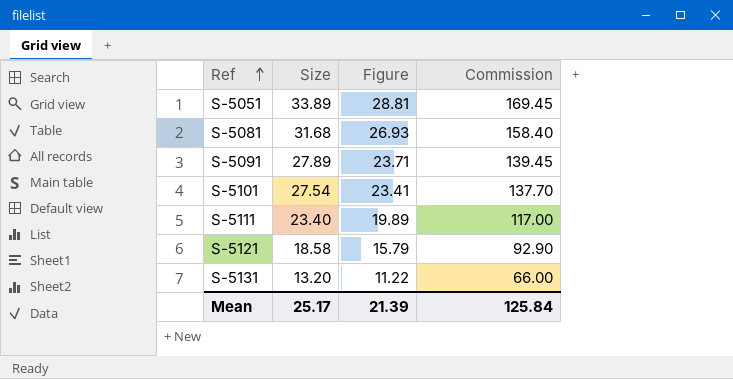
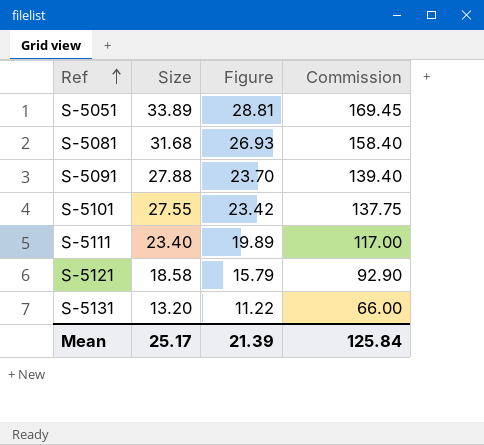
S-5091 | Size: 27.89 -> 27.88
S-5091 | Figure: 23.71 -> 23.70
S-5091 | Commission: 139.45 -> 139.40
S-5101 | Size: 27.54 -> 27.55
S-5101 | Figure: 23.41 -> 23.42
S-5101 | Commission: 137.70 -> 137.75

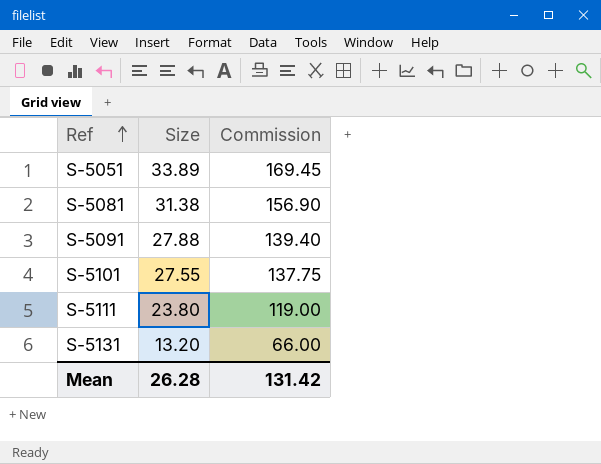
column Figure | formula: [Size] * 0.85 -> none
row S-5121: 18.58 | 15.79 | 92.90 -> none
S-5081 | Size: 31.68 -> 31.38
S-5081 | Commission: 158.40 -> 156.90
S-5111 | Size: 23.40 -> 23.80
S-5111 | Commission: 117.00 -> 119.00
Mean | Size: 25.17 -> 26.28
Mean | Commission: 125.84 -> 131.42

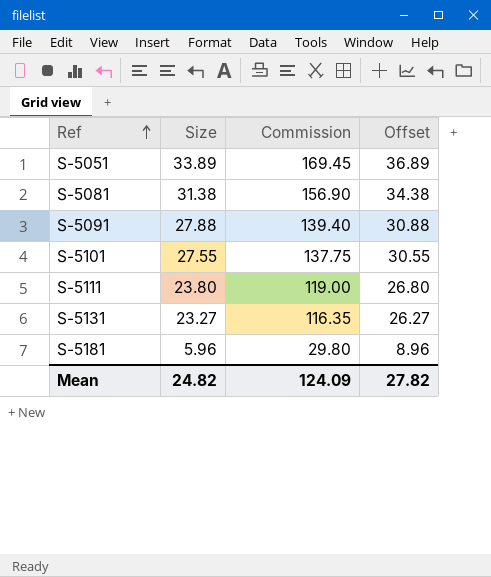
column Offset | formula: none -> [Size] + 3
S-5131 | Size: 13.20 -> 23.27
S-5131 | Commission: 66.00 -> 116.35
row S-5181: none -> 5.96 | 29.80 | 8.96
Mean | Size: 26.28 -> 24.82
Mean | Commission: 131.42 -> 124.09

